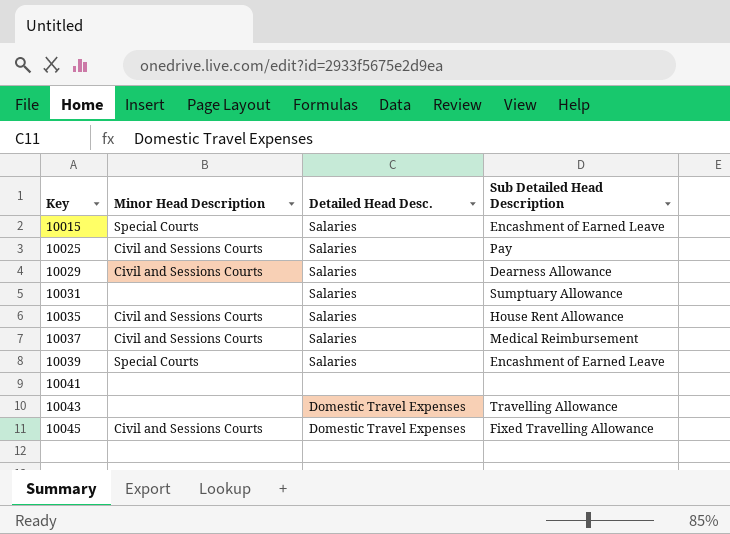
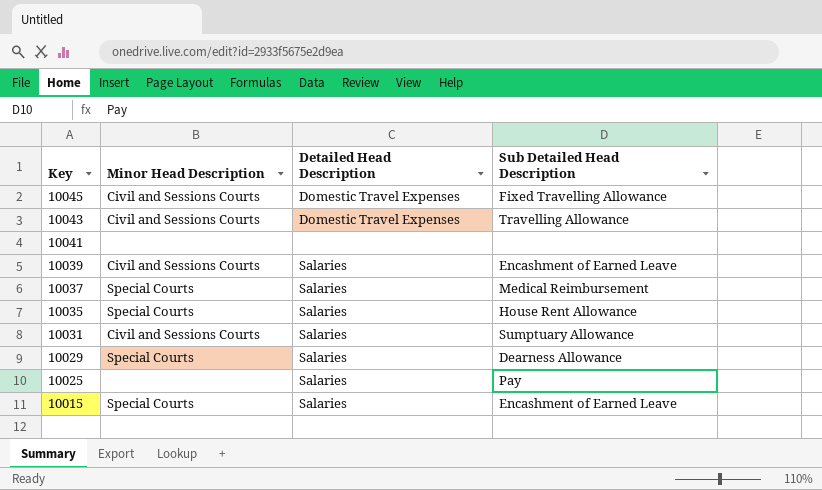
row order: Key ascending -> Key descending
column name: Detailed Head Desc. -> Detailed Head Description
10043 | Minor Head Description: none -> Civil and Sessions Courts
10039 | Minor Head Description: Special Courts -> Civil and Sessions Courts
10037 | Minor Head Description: Civil and Sessions Courts -> Special Courts
10035 | Minor Head Description: Civil and Sessions Courts -> Special Courts
10031 | Minor Head Description: none -> Civil and Sessions Courts
10029 | Minor Head Description: Civil and Sessions Courts -> Special Courts
10025 | Minor Head Description: Civil and Sessions Courts -> none

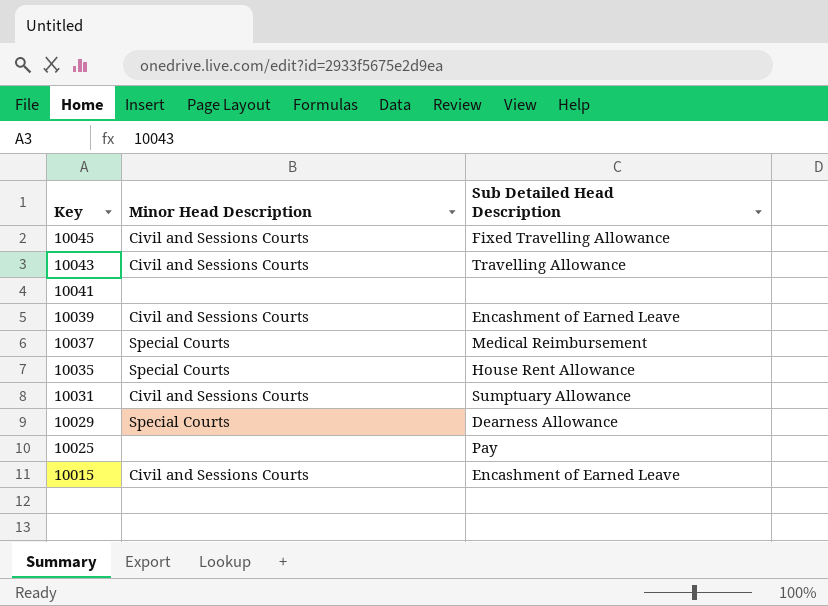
column Detailed Head Description | position: 3 -> none
10015 | Minor Head Description: Special Courts -> Civil and Sessions Courts

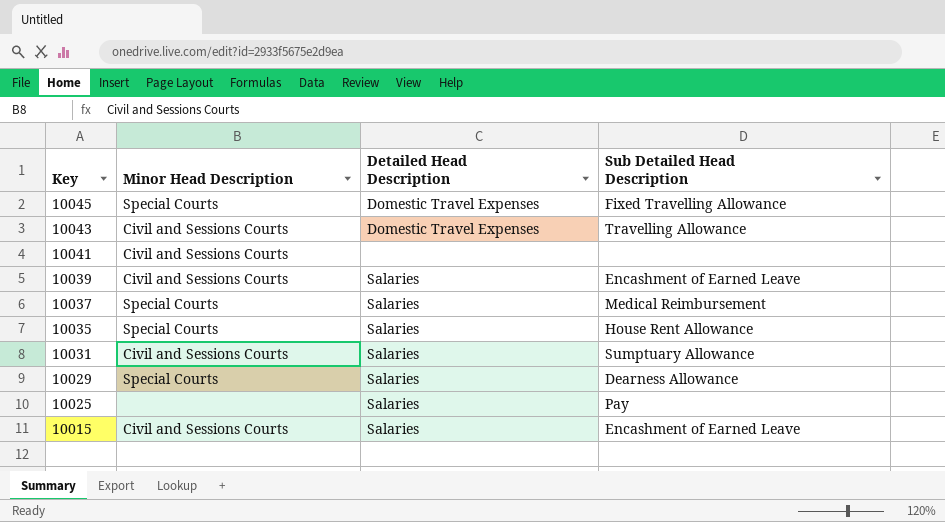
column Detailed Head Description | position: none -> 3
10045 | Minor Head Description: Civil and Sessions Courts -> Special Courts
10041 | Minor Head Description: none -> Civil and Sessions Courts

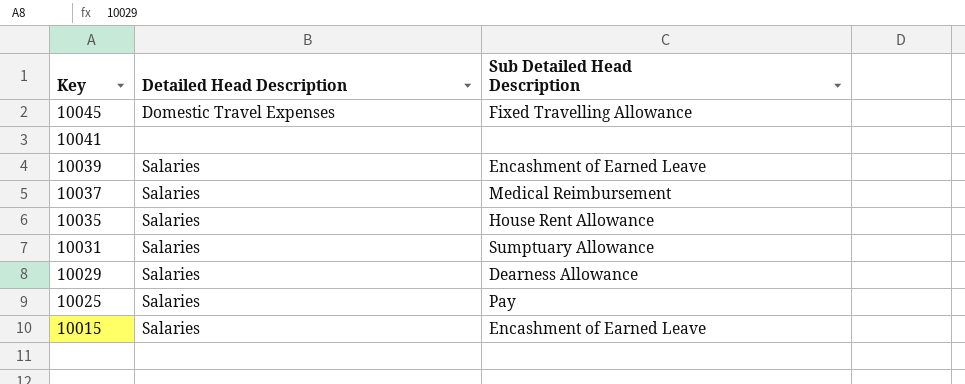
column Minor Head Description | position: 2 -> none
row 10043: Civil and Sessions Courts | Domestic Travel Expenses | Travelling Allowance -> none

